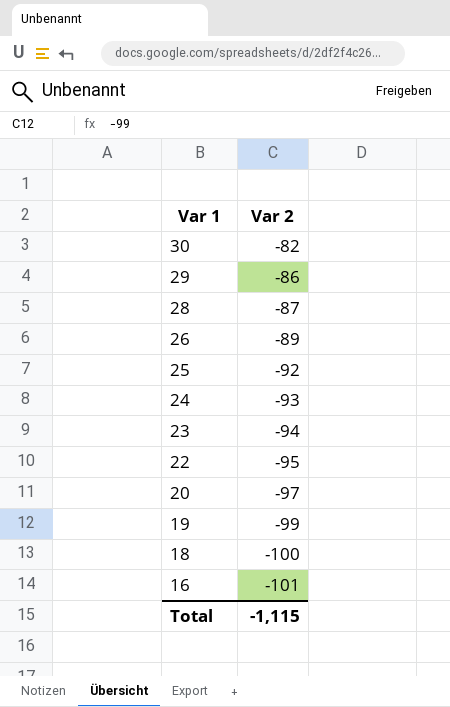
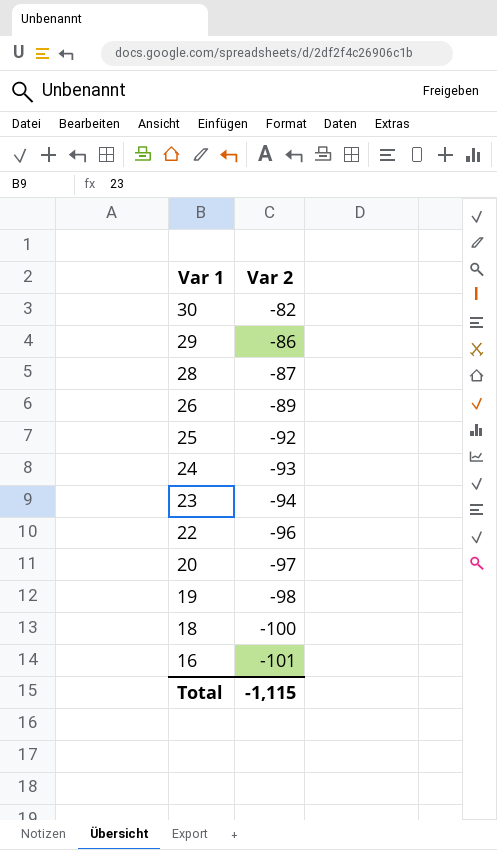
22 | Var 2: -95 -> -96
19 | Var 2: -99 -> -98

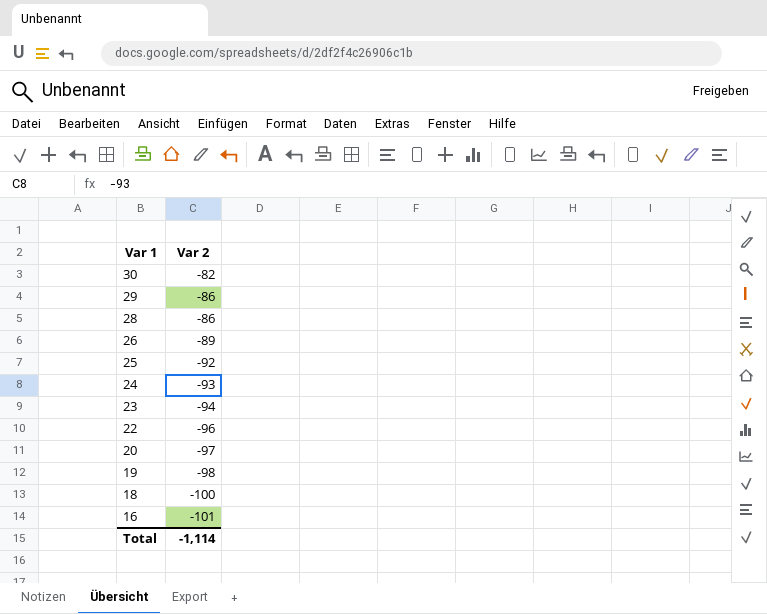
28 | Var 2: -87 -> -86
Total | Var 2: -1,115 -> -1,114

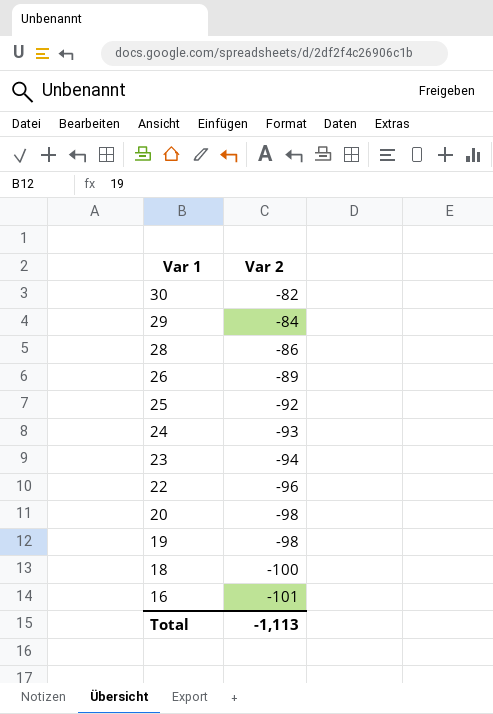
29 | Var 2: -86 -> -84
20 | Var 2: -97 -> -98
Total | Var 2: -1,114 -> -1,113

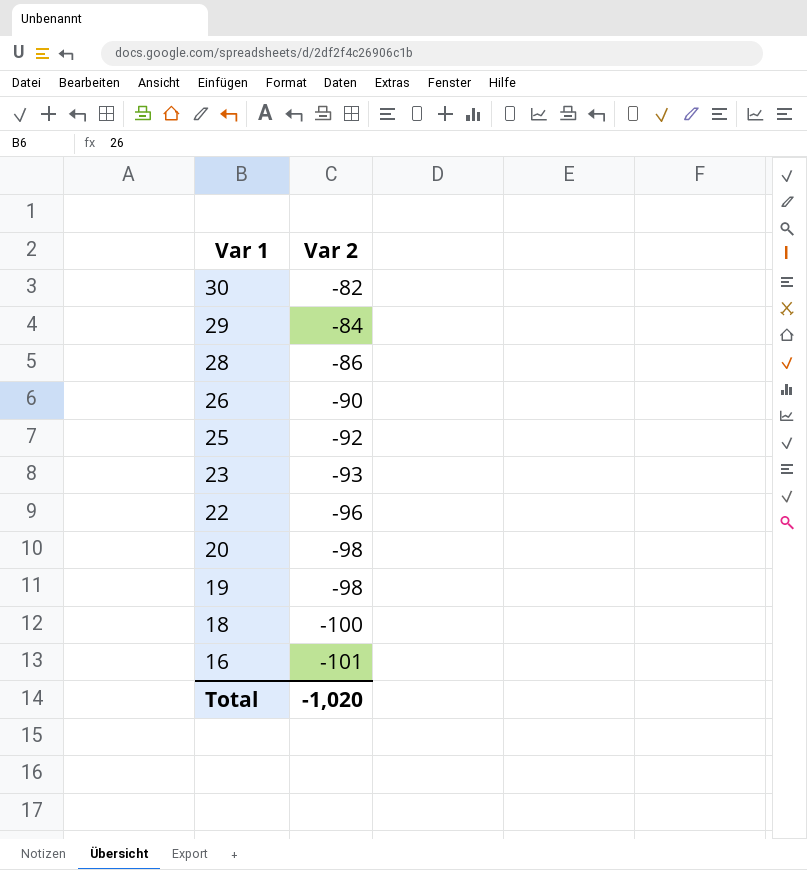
row 24: -93 -> none
26 | Var 2: -89 -> -90
23 | Var 2: -94 -> -93
Total | Var 2: -1,113 -> -1,020

